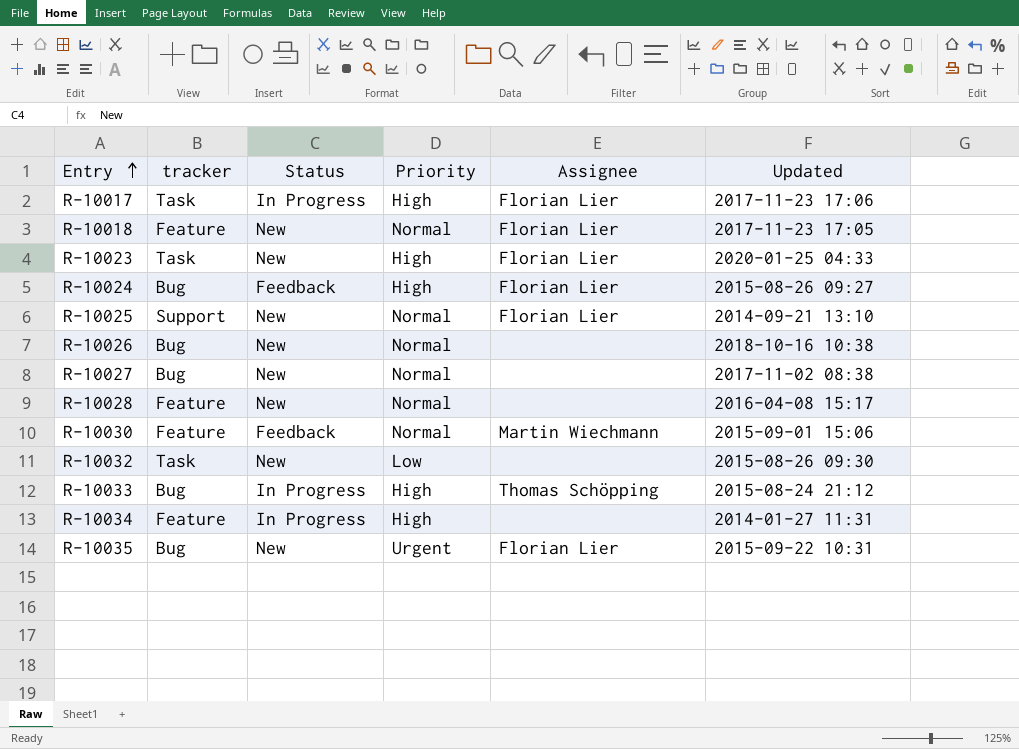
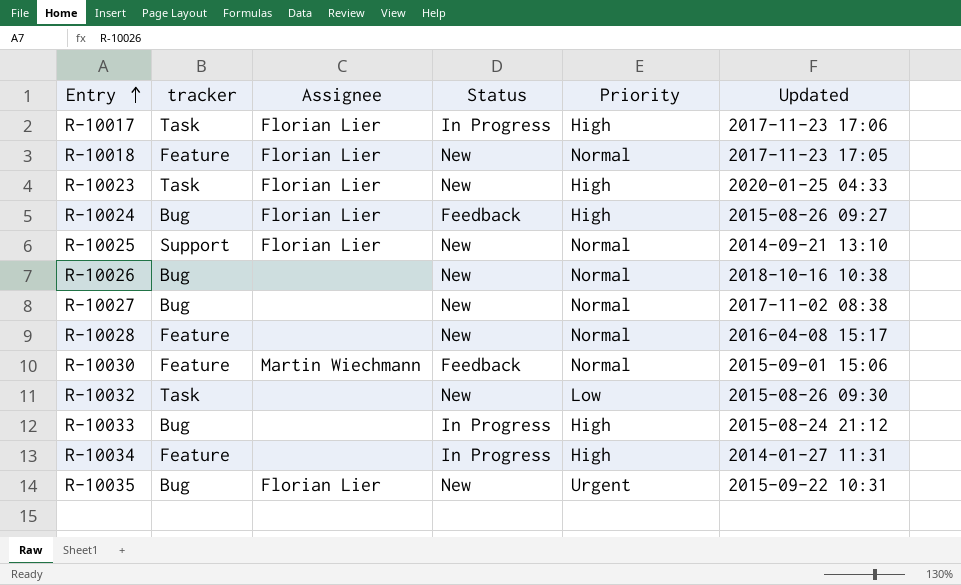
column Assignee | position: 5 -> 3
R-10033 | Assignee: Thomas Schöpping -> none

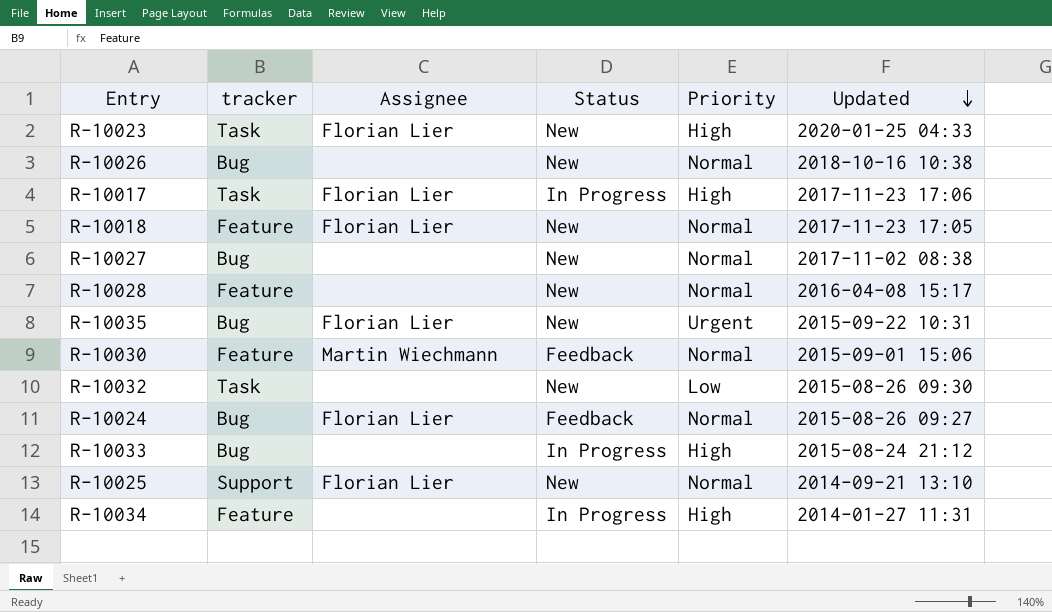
row order: Entry ascending -> Updated descending
R-10024 | Priority: High -> Normal

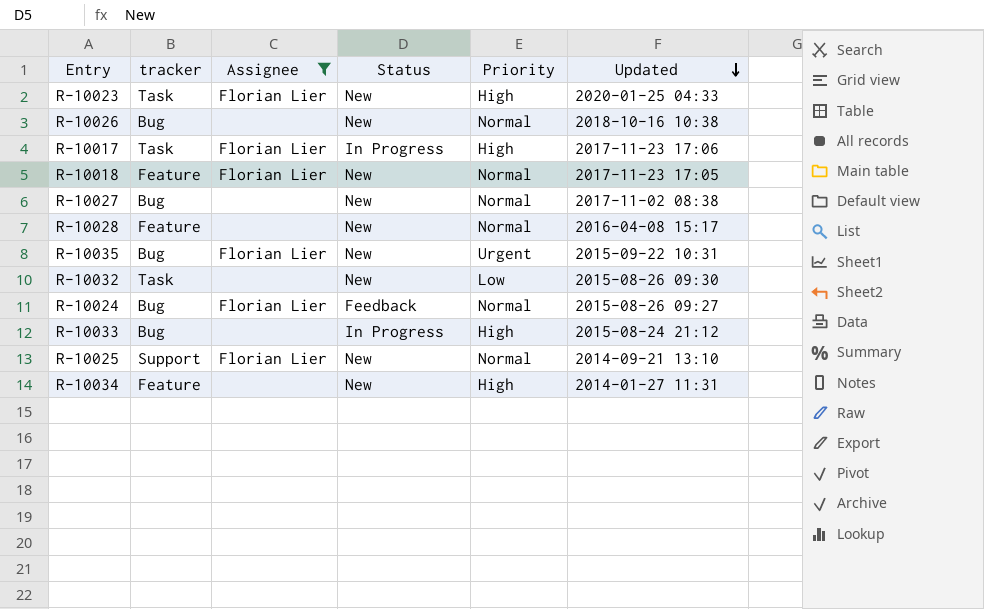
filter: none -> Assignee != Martin Wiechmann
R-10034 | Status: In Progress -> New

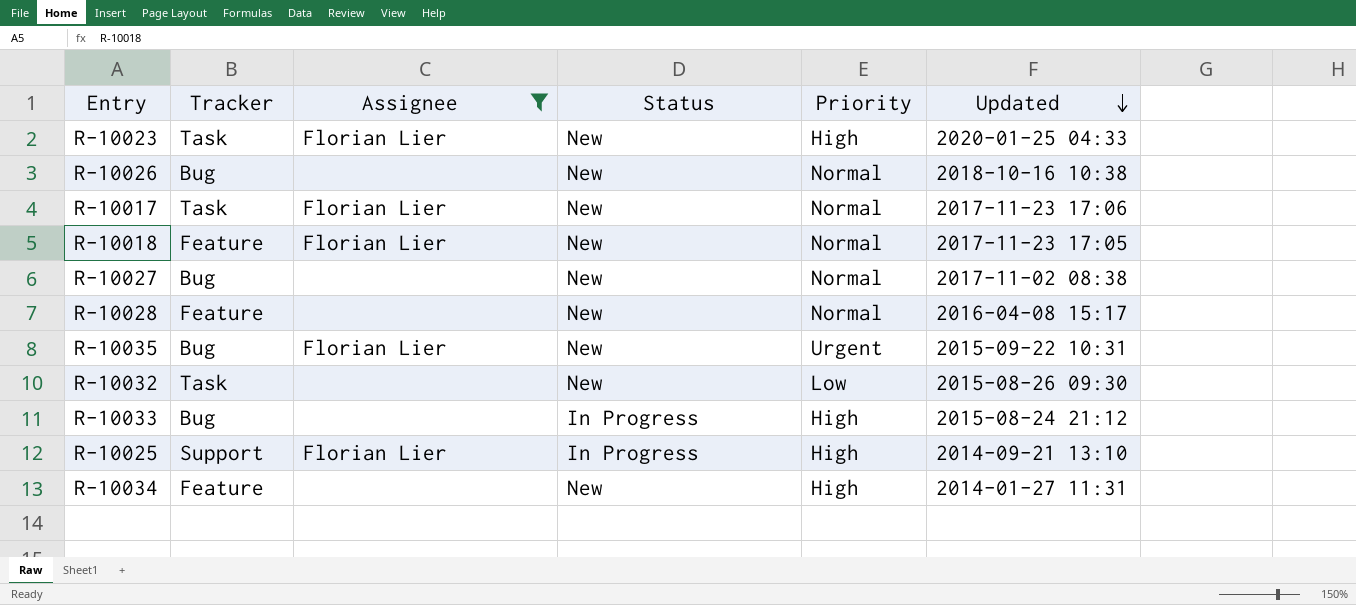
column name: tracker -> Tracker
row R-10024: Bug | Florian Lier | Feedback | Normal | 2015-08-26 09:27 -> none
R-10017 | Status: In Progress -> New
R-10017 | Priority: High -> Normal
R-10025 | Status: New -> In Progress
R-10025 | Priority: Normal -> High

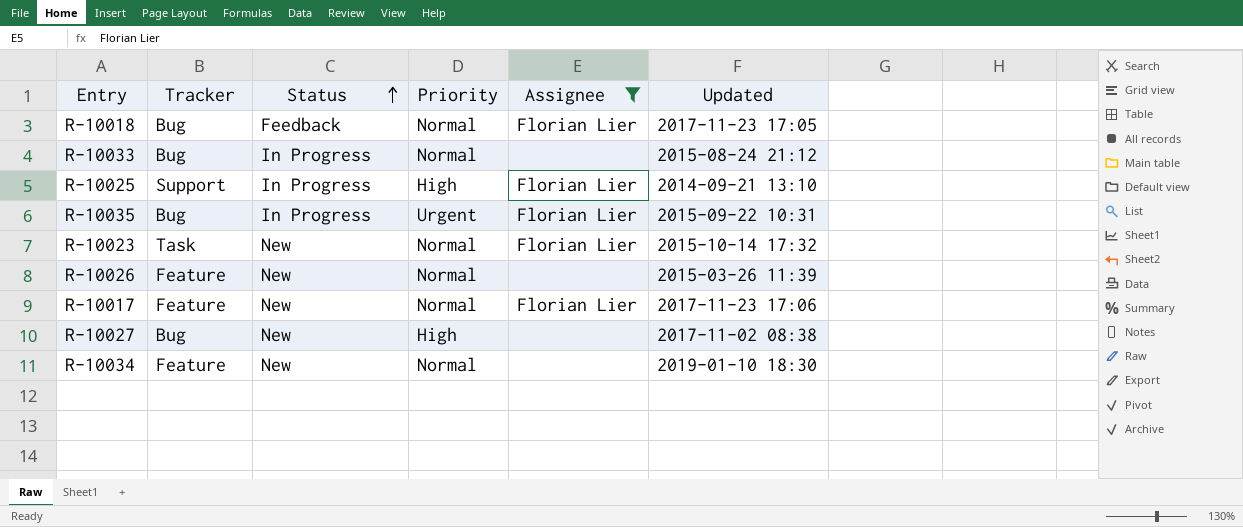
row order: Updated descending -> Status ascending
column Assignee | position: 3 -> 5
row R-10028: Feature | none | New | Normal | 2016-04-08 15:17 -> none
row R-10032: Task | none | New | Low | 2015-08-26 09:30 -> none
R-10018 | Tracker: Feature -> Bug
R-10018 | Status: New -> Feedback
R-10033 | Priority: High -> Normal
R-10035 | Status: New -> In Progress
R-10023 | Priority: High -> Normal
R-10023 | Updated: 2020-01-25 04:33 -> 2015-10-14 17:32
R-10026 | Tracker: Bug -> Feature
R-10026 | Updated: 2018-10-16 10:38 -> 2015-03-26 11:39
R-10017 | Tracker: Task -> Feature
R-10027 | Priority: Normal -> High
R-10034 | Priority: High -> Normal
R-10034 | Updated: 2014-01-27 11:31 -> 2019-01-10 18:30

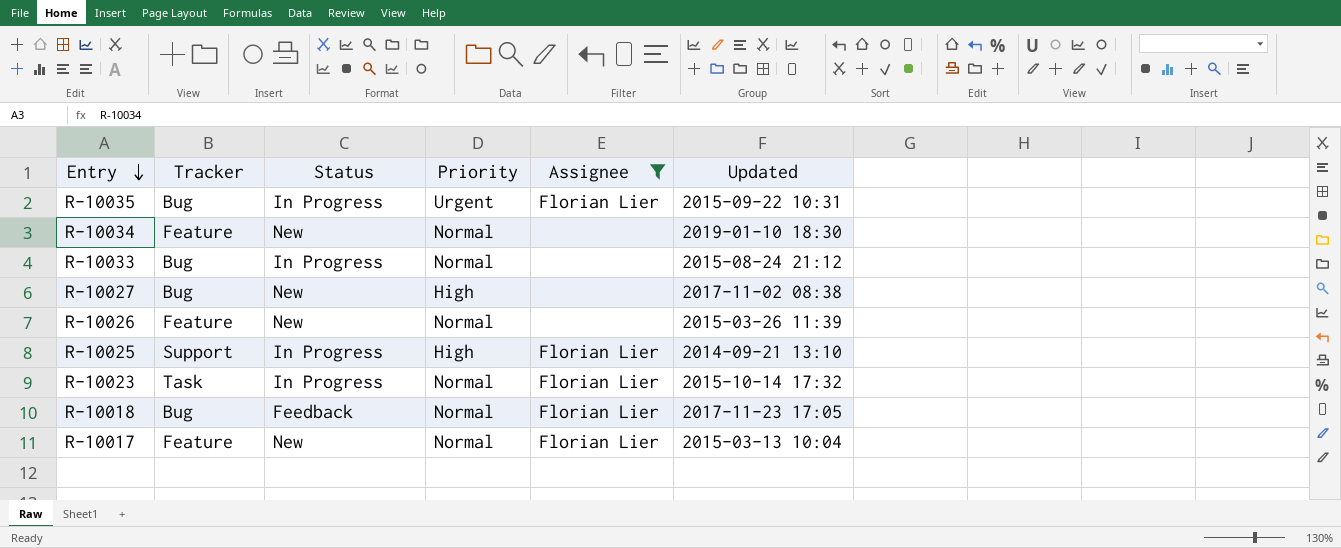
row order: Status ascending -> Entry descending
R-10023 | Status: New -> In Progress
R-10017 | Updated: 2017-11-23 17:06 -> 2015-03-13 10:04

